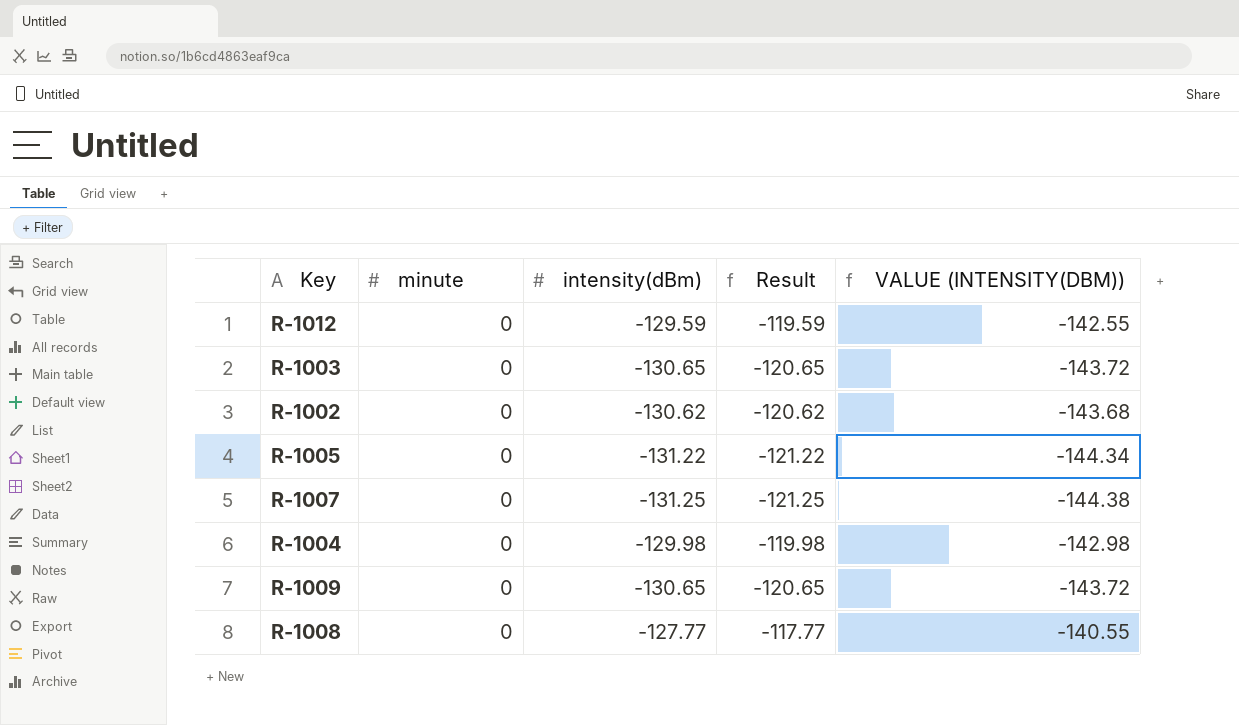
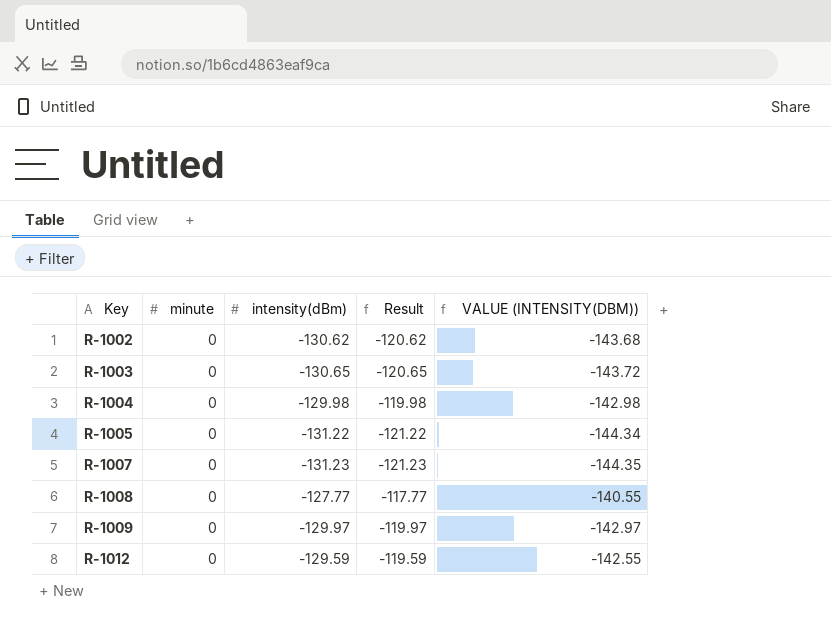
row order: none -> Key ascending
R-1007 | intensity(dBm): -131.25 -> -131.23
R-1007 | Result: -121.25 -> -121.23
R-1007 | VALUE (INTENSITY(DBM)): -144.38 -> -144.35
R-1009 | intensity(dBm): -130.65 -> -129.97
R-1009 | Result: -120.65 -> -119.97
R-1009 | VALUE (INTENSITY(DBM)): -143.72 -> -142.97

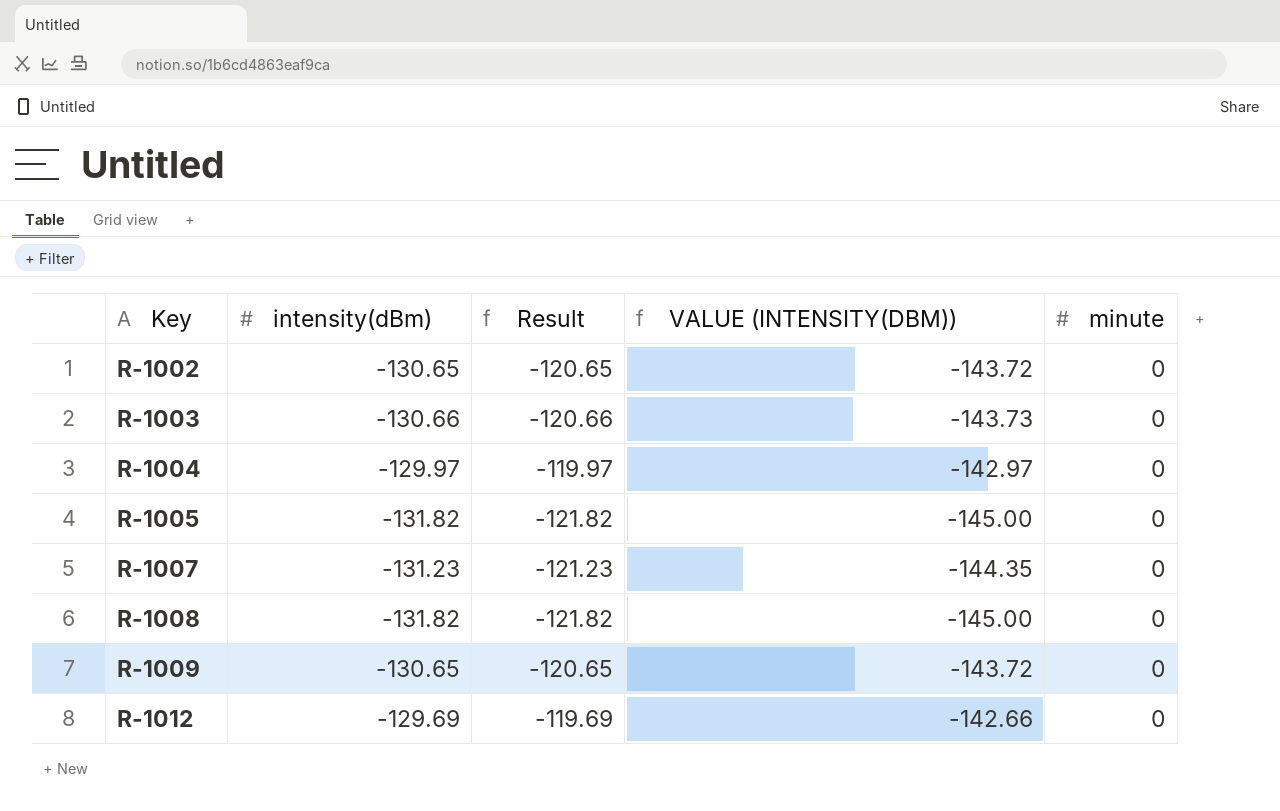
column minute | position: 2 -> 5
R-1002 | intensity(dBm): -130.62 -> -130.65
R-1002 | Result: -120.62 -> -120.65
R-1002 | VALUE (INTENSITY(DBM)): -143.68 -> -143.72
R-1003 | intensity(dBm): -130.65 -> -130.66
R-1003 | Result: -120.65 -> -120.66
R-1003 | VALUE (INTENSITY(DBM)): -143.72 -> -143.73
R-1004 | intensity(dBm): -129.98 -> -129.97
R-1004 | Result: -119.98 -> -119.97
R-1004 | VALUE (INTENSITY(DBM)): -142.98 -> -142.97
R-1005 | intensity(dBm): -131.22 -> -131.82
R-1005 | Result: -121.22 -> -121.82
R-1005 | VALUE (INTENSITY(DBM)): -144.34 -> -145.00
R-1008 | intensity(dBm): -127.77 -> -131.82
R-1008 | Result: -117.77 -> -121.82
R-1008 | VALUE (INTENSITY(DBM)): -140.55 -> -145.00
R-1009 | intensity(dBm): -129.97 -> -130.65
R-1009 | Result: -119.97 -> -120.65
R-1009 | VALUE (INTENSITY(DBM)): -142.97 -> -143.72
R-1012 | intensity(dBm): -129.59 -> -129.69
R-1012 | Result: -119.59 -> -119.69
R-1012 | VALUE (INTENSITY(DBM)): -142.55 -> -142.66

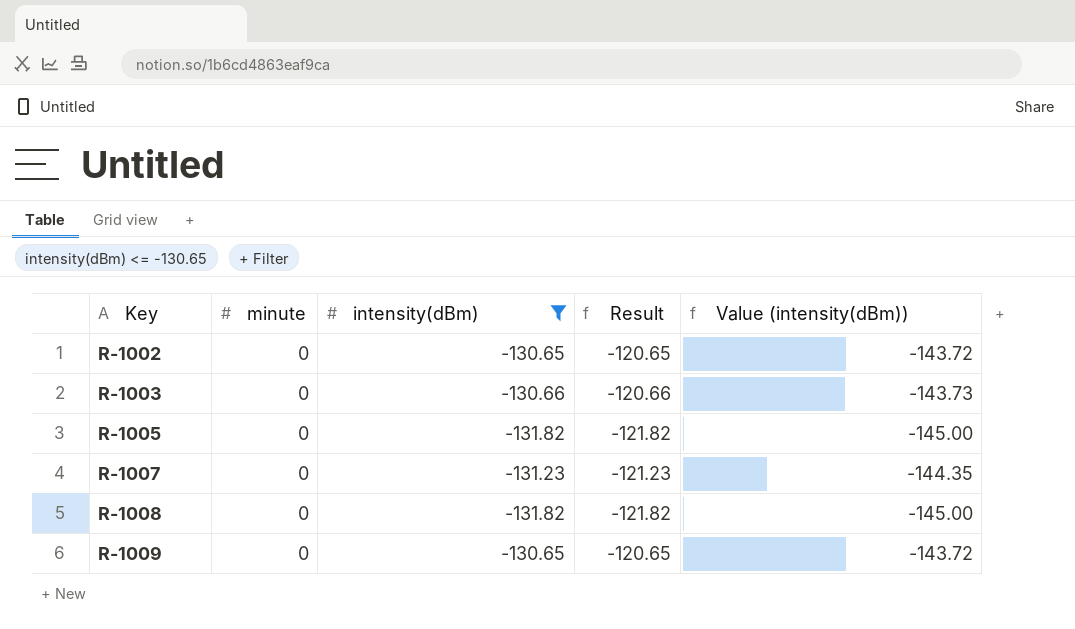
filter: none -> intensity(dBm) <= -130.65
column minute | position: 5 -> 2
column name: VALUE (INTENSITY(DBM)) -> Value (intensity(dBm))

